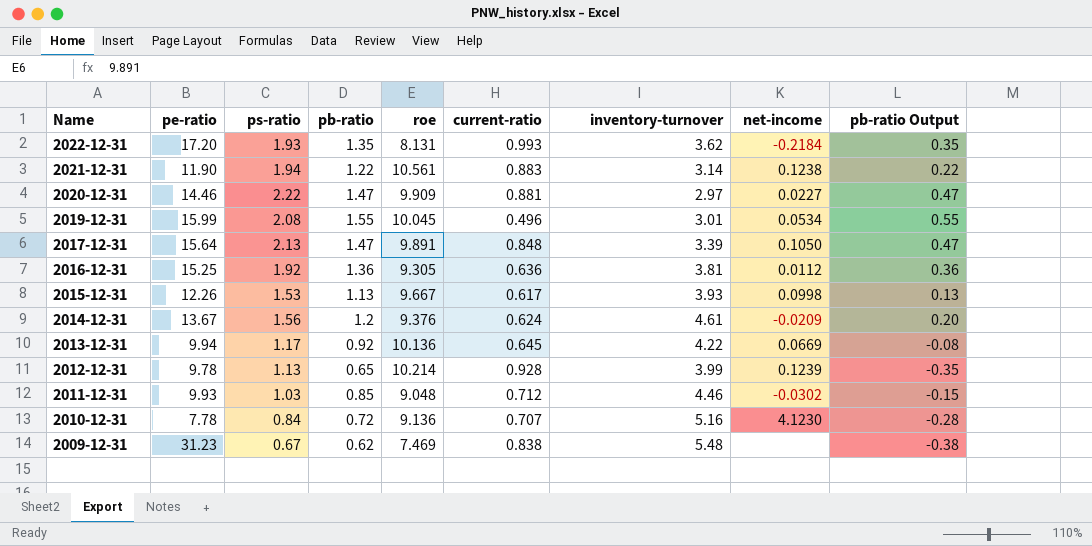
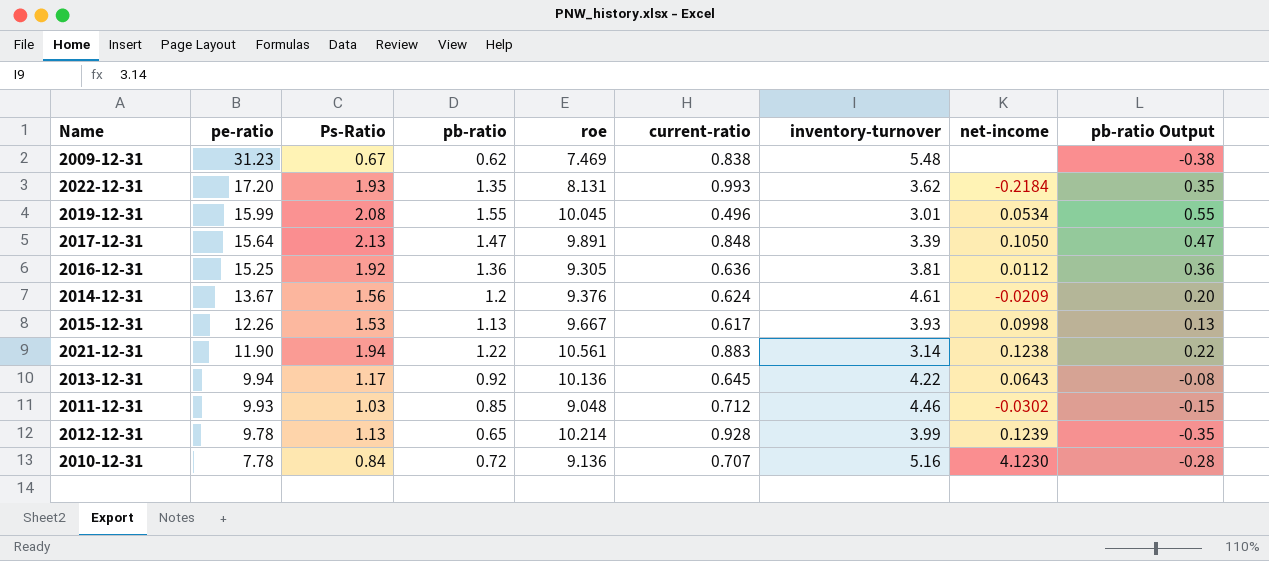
row order: Name descending -> pe-ratio descending
column name: ps-ratio -> Ps-Ratio
row 2020-12-31: 14.46 | 2.22 | 1.47 | 9.909 | 0.881 | 2.97 | 0.0227 | 0.47 -> none
2013-12-31 | net-income: 0.0669 -> 0.0643

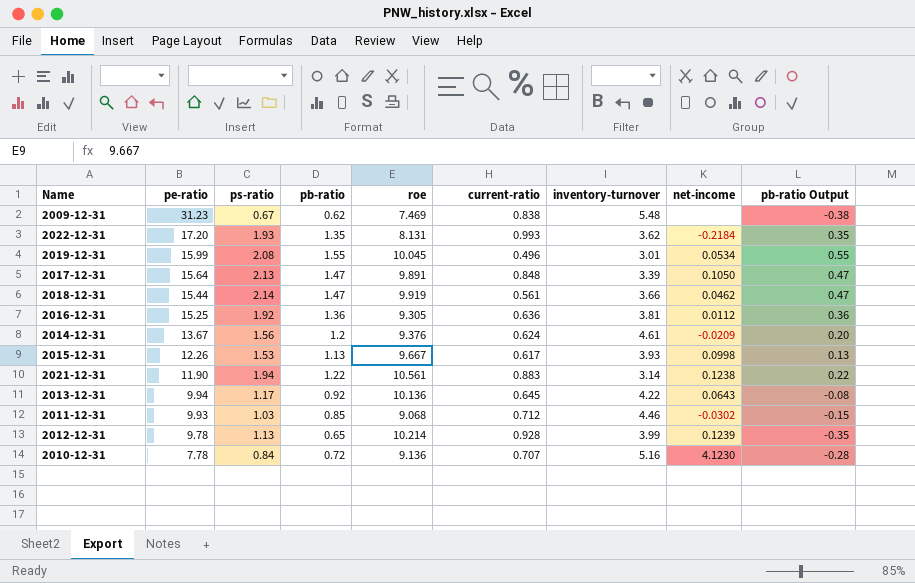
column name: Ps-Ratio -> ps-ratio
row 2018-12-31: none -> 15.44 | 2.14 | 1.47 | 9.919 | 0.561 | 3.66 | 0.0462 | 0.47
2011-12-31 | roe: 9.048 -> 9.068

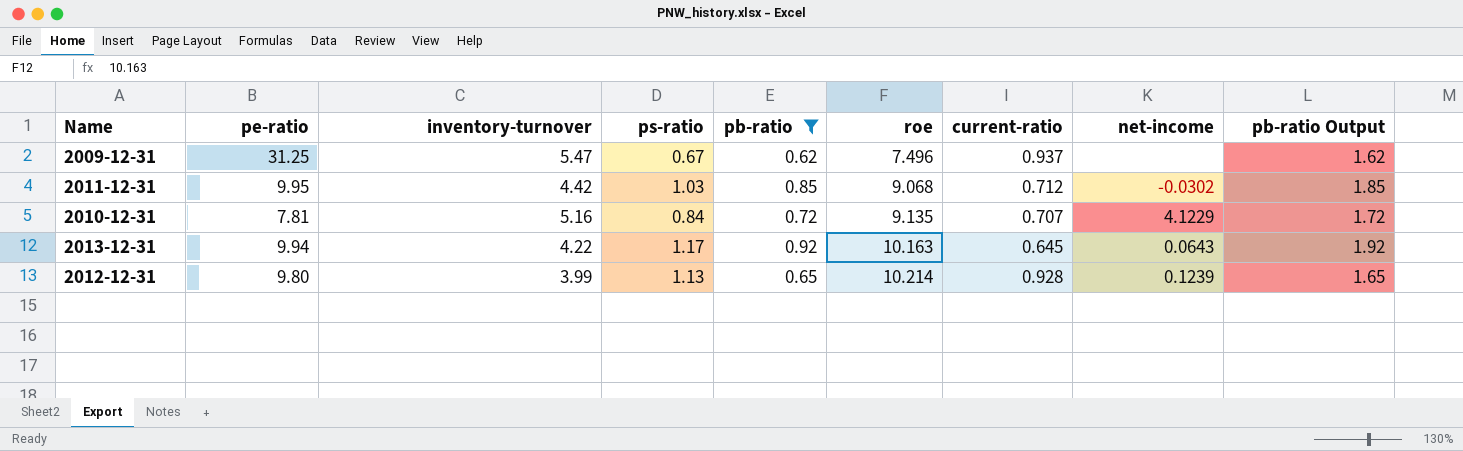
filter: none -> pb-ratio <= 0.92
row order: pe-ratio descending -> roe ascending
column inventory-turnover | position: 7 -> 3
column pb-ratio Output | formula: [pb-ratio] - 1 -> [pb-ratio] + 1
2009-12-31 | pe-ratio: 31.23 -> 31.25
2009-12-31 | inventory-turnover: 5.48 -> 5.47
2009-12-31 | roe: 7.469 -> 7.496
2009-12-31 | current-ratio: 0.838 -> 0.937
2011-12-31 | pe-ratio: 9.93 -> 9.95
2011-12-31 | inventory-turnover: 4.46 -> 4.42
2010-12-31 | pe-ratio: 7.78 -> 7.81
2010-12-31 | roe: 9.136 -> 9.135
2010-12-31 | net-income: 4.1230 -> 4.1229
2013-12-31 | roe: 10.136 -> 10.163
2012-12-31 | pe-ratio: 9.78 -> 9.80

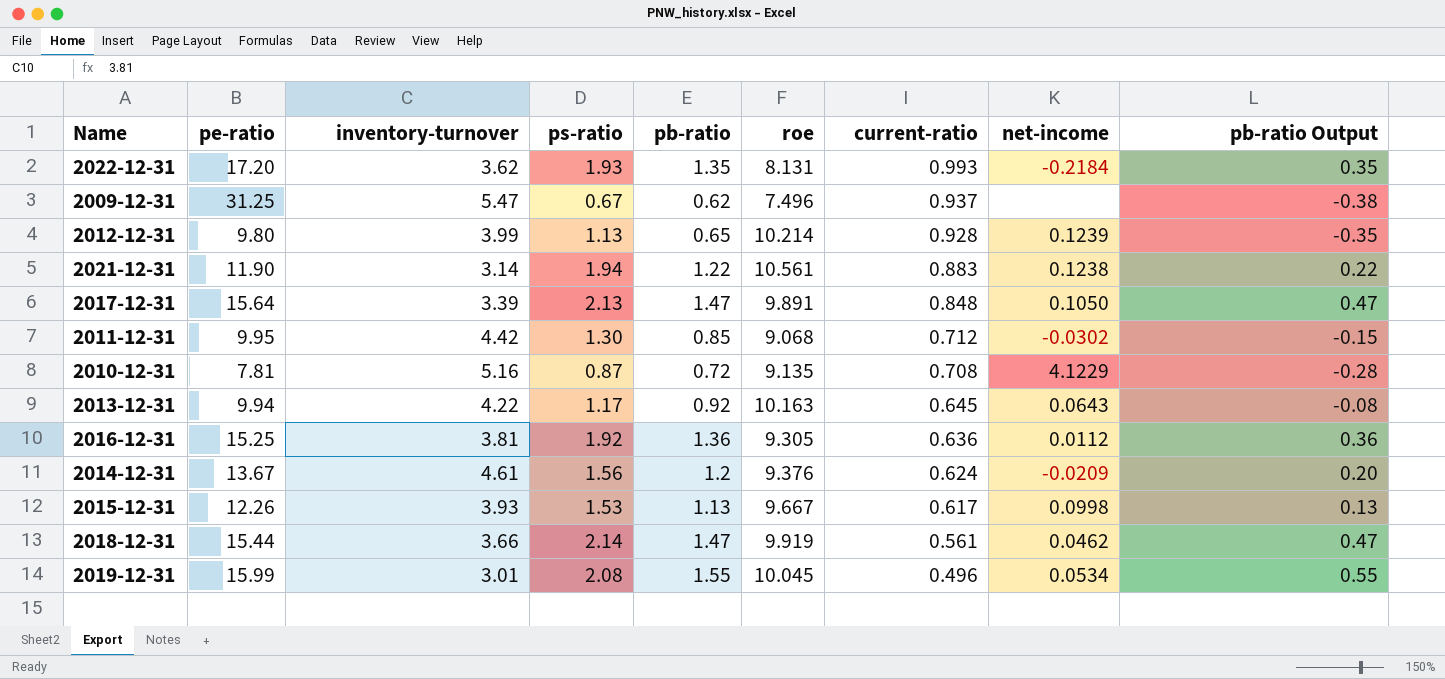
filter: pb-ratio <= 0.92 -> none
row order: roe ascending -> current-ratio descending
column pb-ratio Output | formula: [pb-ratio] + 1 -> [pb-ratio] - 1
2011-12-31 | ps-ratio: 1.03 -> 1.30
2010-12-31 | ps-ratio: 0.84 -> 0.87
2010-12-31 | current-ratio: 0.707 -> 0.708

